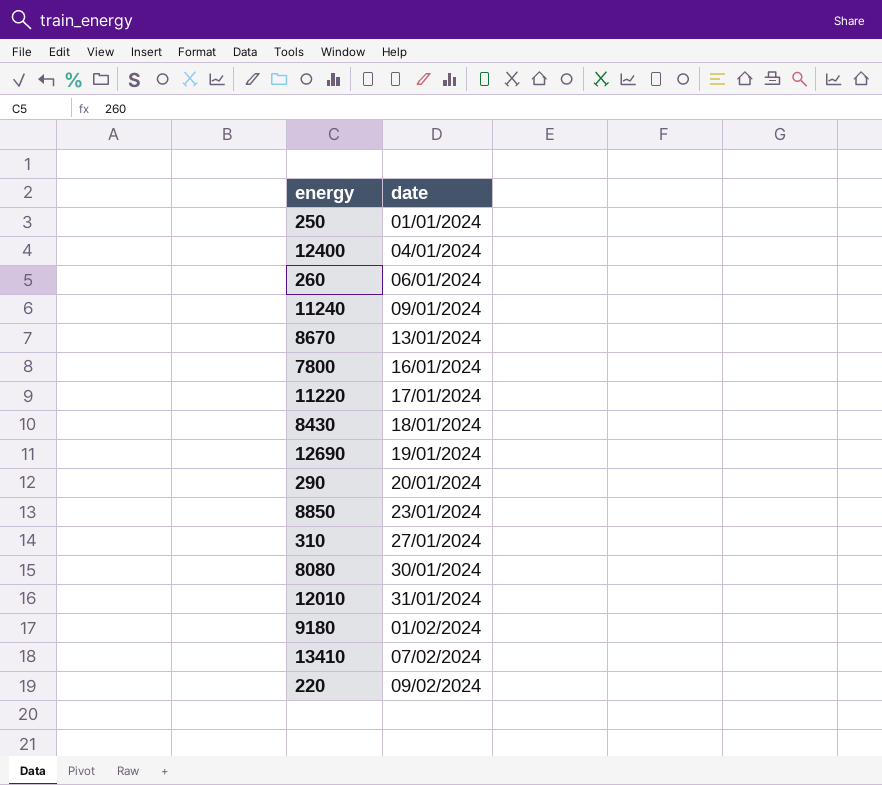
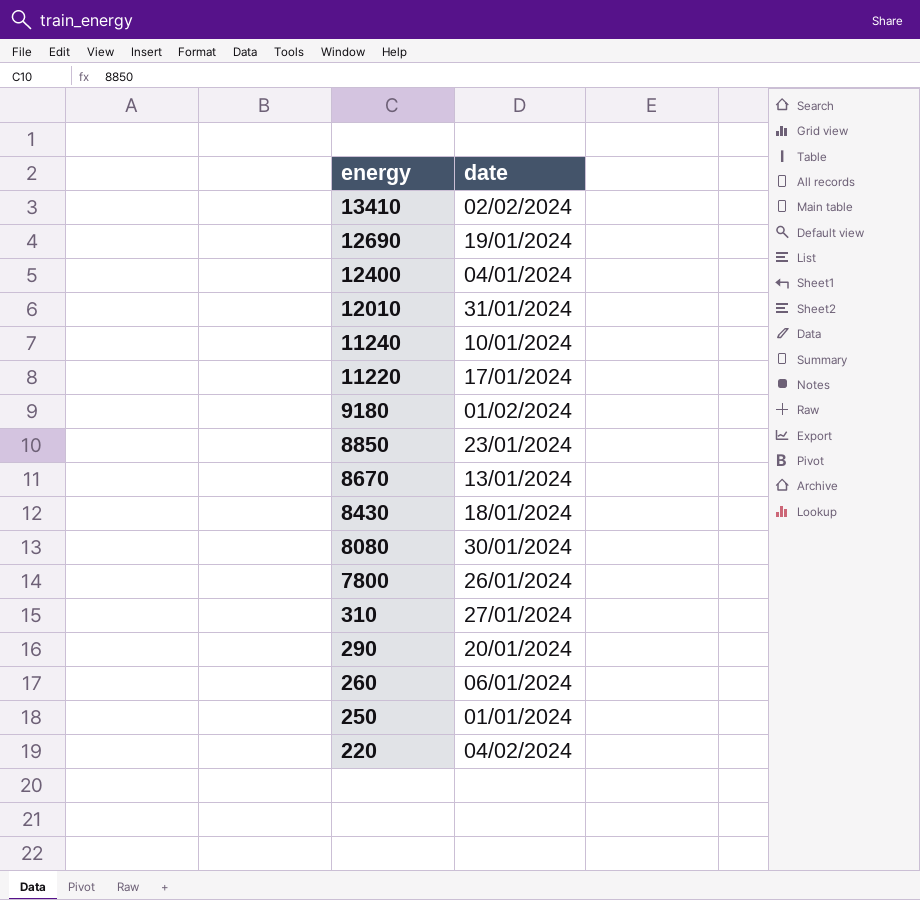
row order: date ascending -> energy descending
13410 | date: 07/02/2024 -> 02/02/2024
11240 | date: 09/01/2024 -> 10/01/2024
7800 | date: 16/01/2024 -> 26/01/2024
220 | date: 09/02/2024 -> 04/02/2024

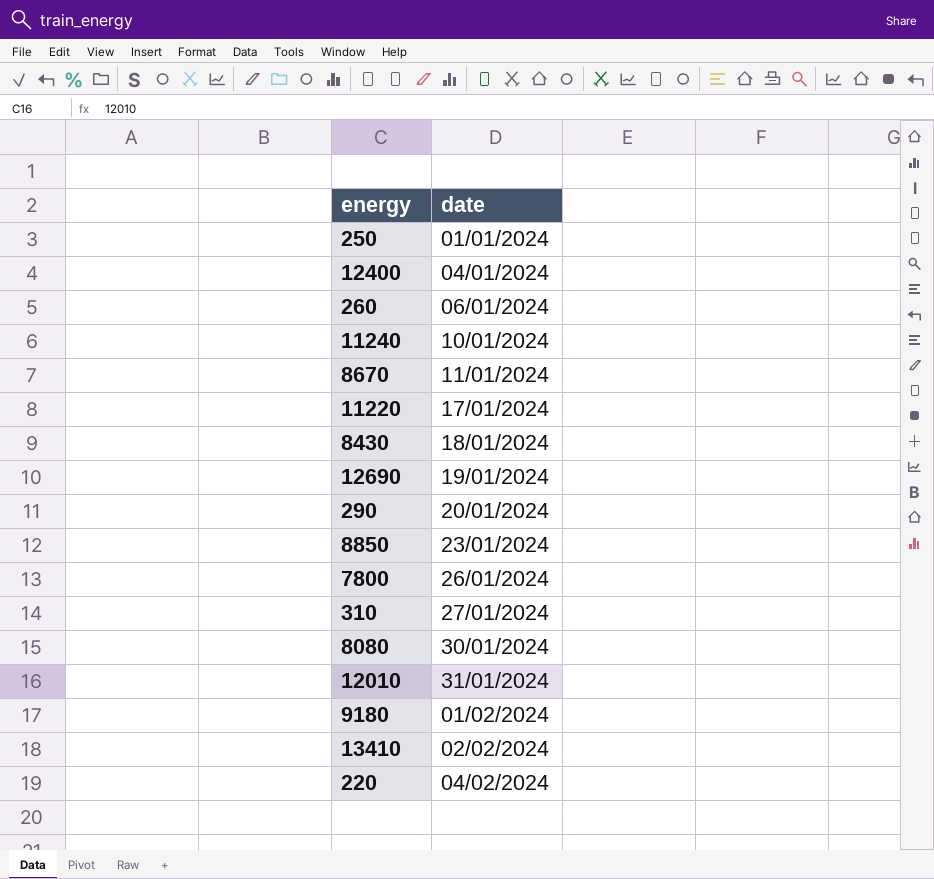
row order: energy descending -> date ascending
8670 | date: 13/01/2024 -> 11/01/2024

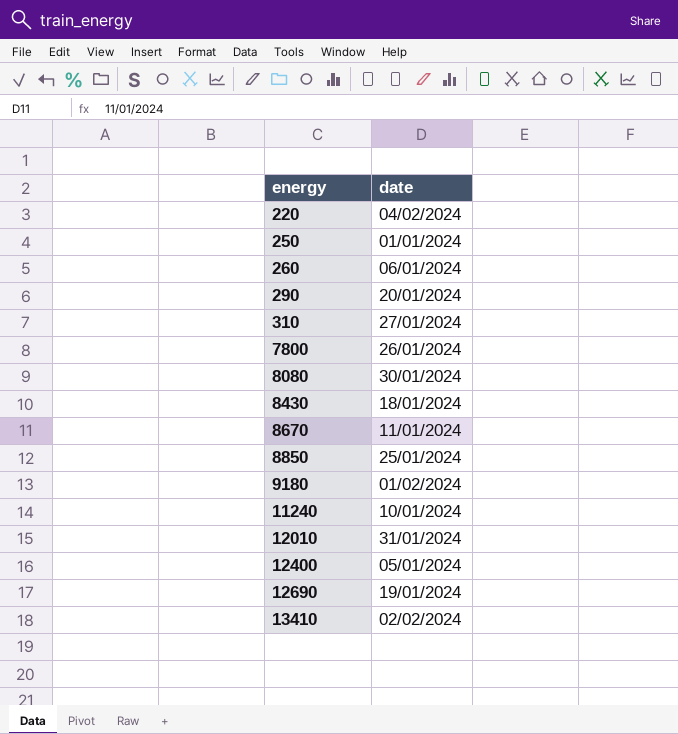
row order: date ascending -> energy ascending
row 11220: 17/01/2024 -> none
8850 | date: 23/01/2024 -> 25/01/2024
12400 | date: 04/01/2024 -> 05/01/2024

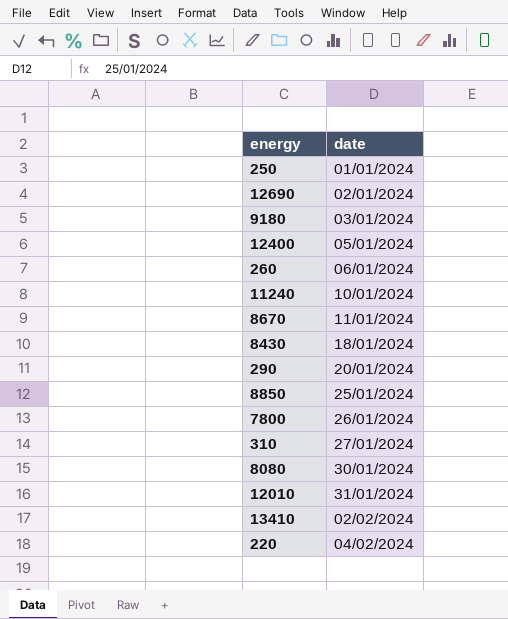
row order: energy ascending -> date ascending
12690 | date: 19/01/2024 -> 02/01/2024
9180 | date: 01/02/2024 -> 03/01/2024

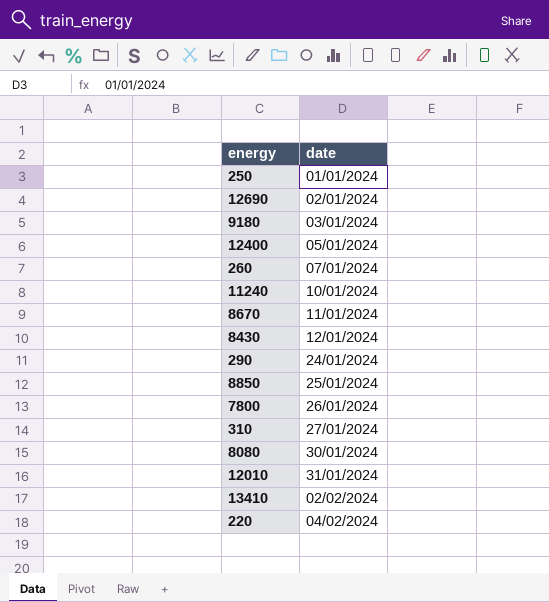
260 | date: 06/01/2024 -> 07/01/2024
8430 | date: 18/01/2024 -> 12/01/2024
290 | date: 20/01/2024 -> 24/01/2024

